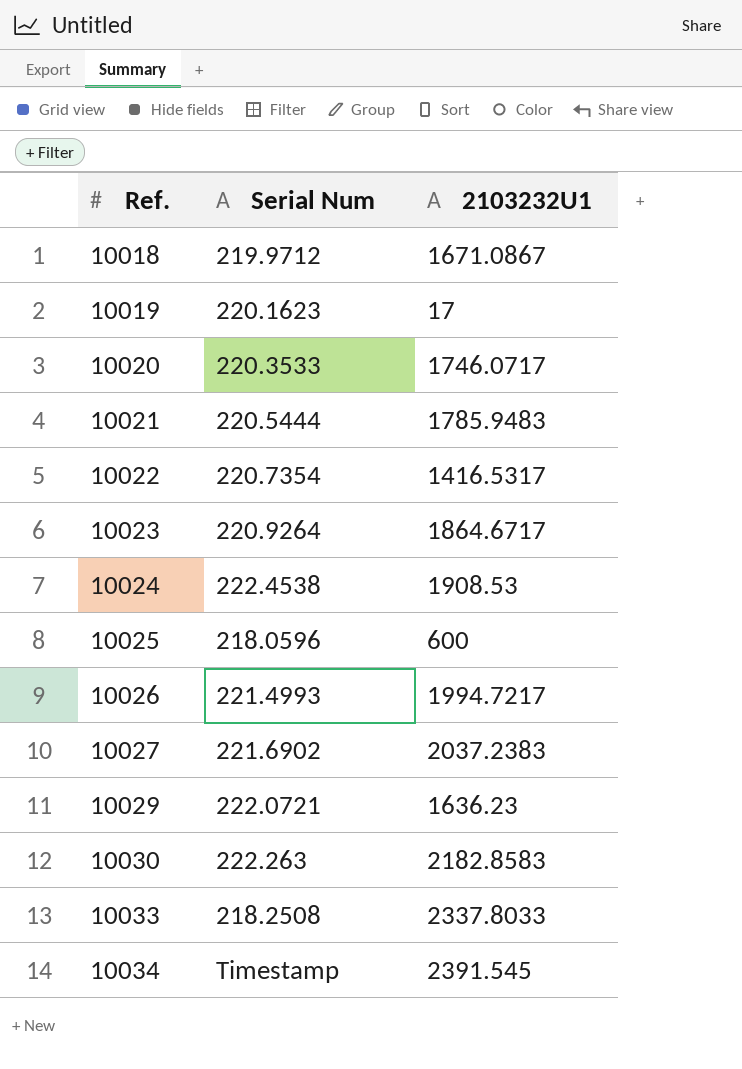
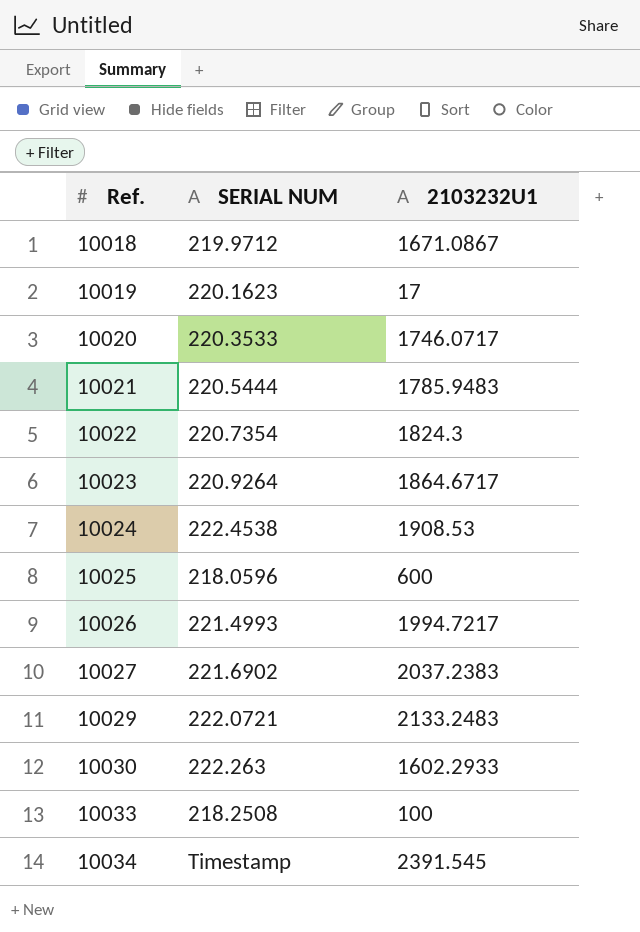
column name: Serial Num -> SERIAL NUM
10022 | 2103232U1: 1416.5317 -> 1824.3
10029 | 2103232U1: 1636.23 -> 2133.2483
10030 | 2103232U1: 2182.8583 -> 1602.2933
10033 | 2103232U1: 2337.8033 -> 100

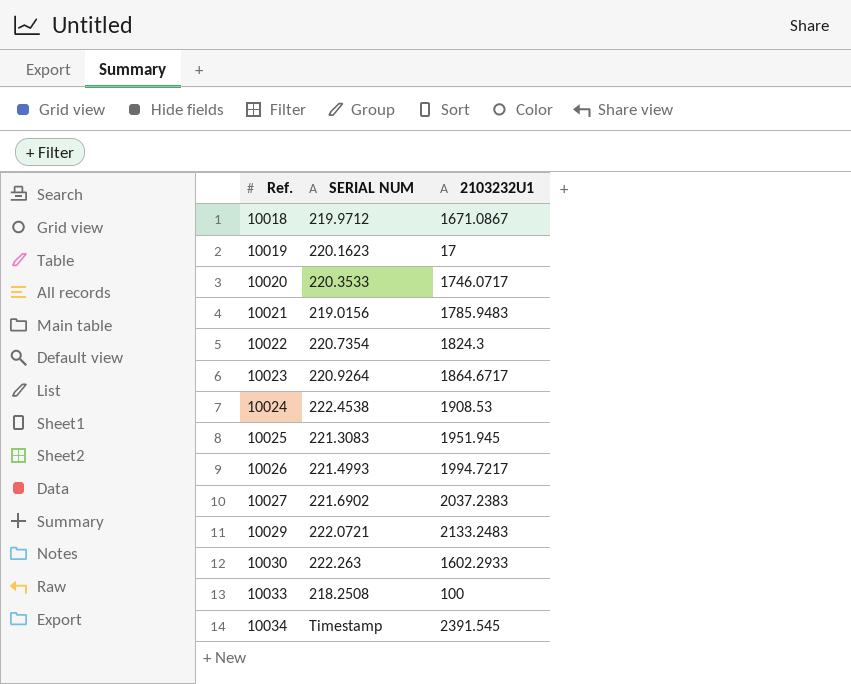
10021 | SERIAL NUM: 220.5444 -> 219.0156
10025 | SERIAL NUM: 218.0596 -> 221.3083
10025 | 2103232U1: 600 -> 1951.945

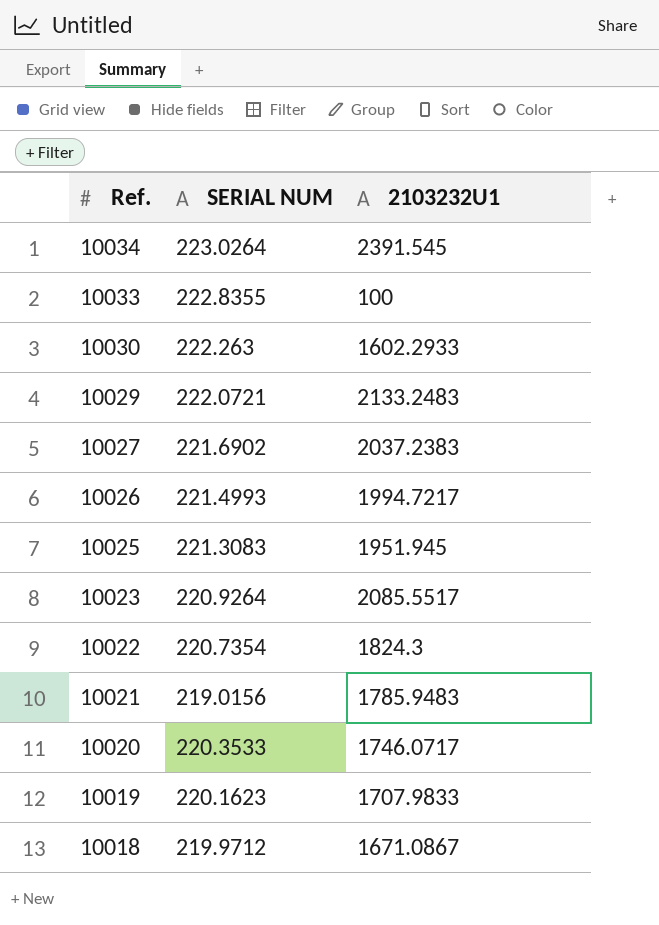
row order: Ref. ascending -> Ref. descending
row 10024: 222.4538 | 1908.53 -> none
10034 | SERIAL NUM: Timestamp -> 223.0264
10033 | SERIAL NUM: 218.2508 -> 222.8355
10023 | 2103232U1: 1864.6717 -> 2085.5517
10019 | 2103232U1: 17 -> 1707.9833

